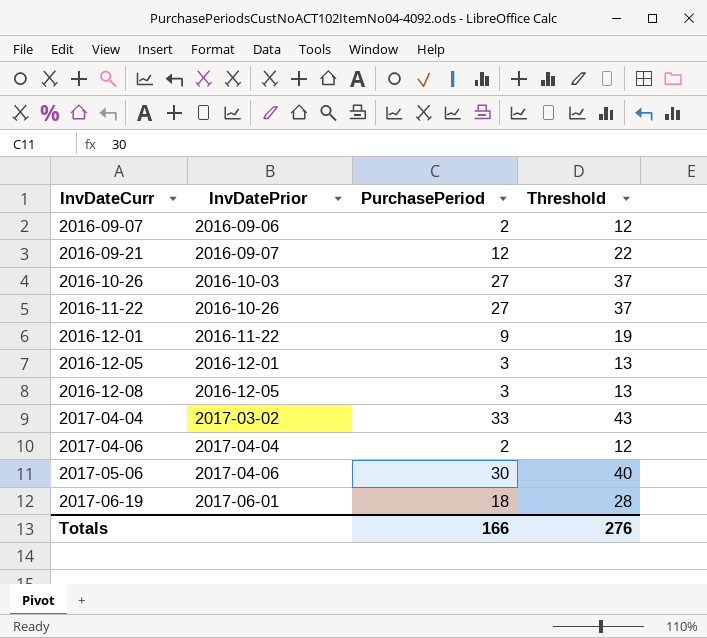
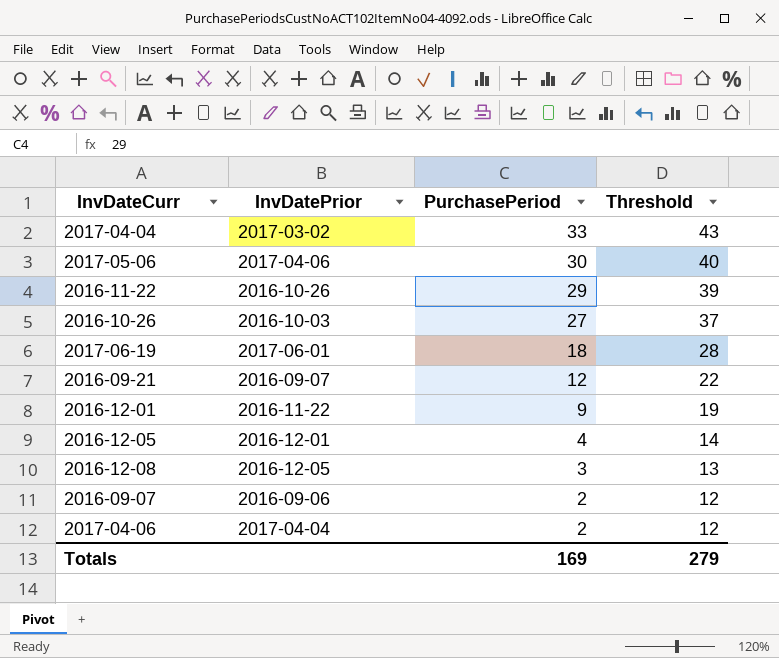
row order: InvDateCurr ascending -> PurchasePeriod descending
2016-11-22 | PurchasePeriod: 27 -> 29
2016-11-22 | Threshold: 37 -> 39
2016-12-05 | PurchasePeriod: 3 -> 4
2016-12-05 | Threshold: 13 -> 14
Totals | PurchasePeriod: 166 -> 169
Totals | Threshold: 276 -> 279

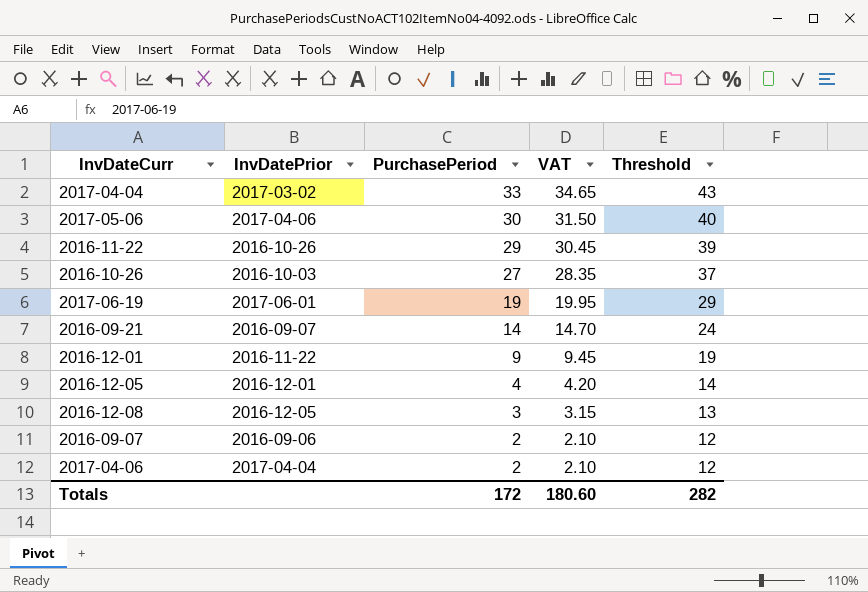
column VAT | formula: none -> [PurchasePeriod] * 1.05
2017-06-19 | PurchasePeriod: 18 -> 19
2017-06-19 | Threshold: 28 -> 29
2016-09-21 | PurchasePeriod: 12 -> 14
2016-09-21 | Threshold: 22 -> 24
Totals | PurchasePeriod: 169 -> 172
Totals | Threshold: 279 -> 282

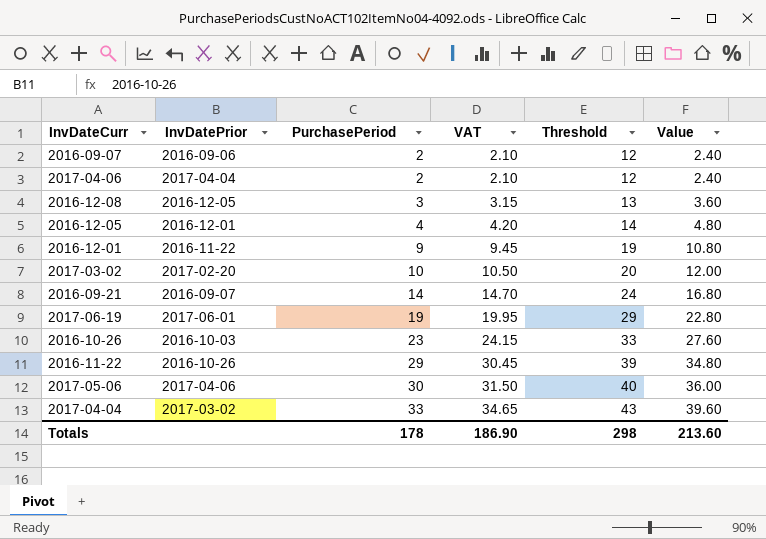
row order: PurchasePeriod descending -> PurchasePeriod ascending
column Value | formula: none -> [PurchasePeriod] * 1.2
row 2017-03-02: none -> 2017-02-20 | 10 | 10.50 | 20 | 12.00
2016-10-26 | PurchasePeriod: 27 -> 23
2016-10-26 | VAT: 28.35 -> 24.15
2016-10-26 | Threshold: 37 -> 33
Totals | PurchasePeriod: 172 -> 178
Totals | VAT: 180.60 -> 186.90
Totals | Threshold: 282 -> 298

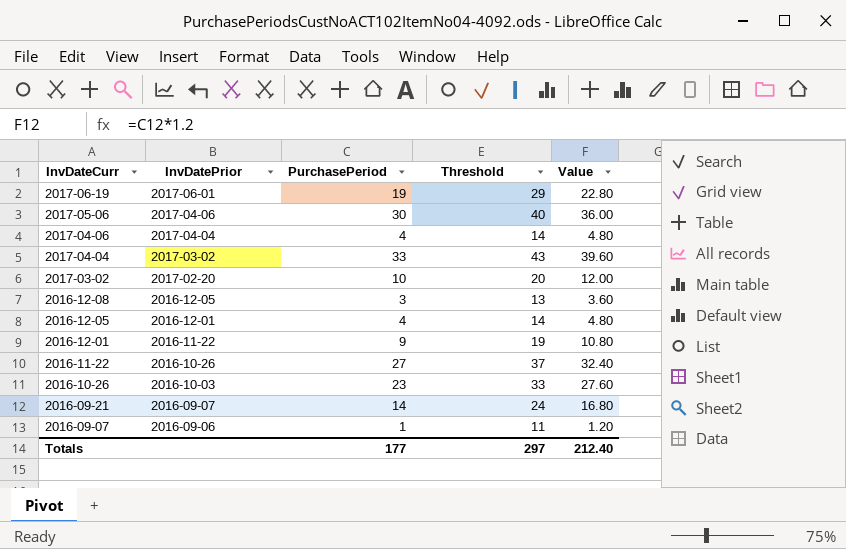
row order: PurchasePeriod ascending -> InvDateCurr descending
column VAT | formula: [PurchasePeriod] * 1.05 -> none
2017-04-06 | PurchasePeriod: 2 -> 4
2017-04-06 | Threshold: 12 -> 14
2017-04-06 | Value: 2.40 -> 4.80
2016-11-22 | PurchasePeriod: 29 -> 27
2016-11-22 | Threshold: 39 -> 37
2016-11-22 | Value: 34.80 -> 32.40
2016-09-07 | PurchasePeriod: 2 -> 1
2016-09-07 | Threshold: 12 -> 11
2016-09-07 | Value: 2.40 -> 1.20
Totals | PurchasePeriod: 178 -> 177
Totals | Threshold: 298 -> 297
Totals | Value: 213.60 -> 212.40

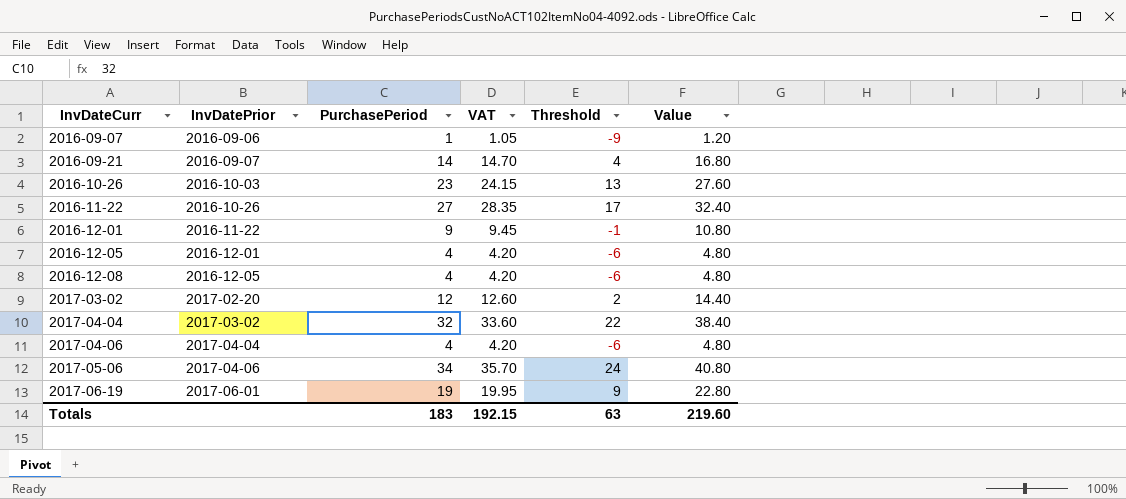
row order: InvDateCurr descending -> InvDateCurr ascending
column VAT | formula: none -> [PurchasePeriod] * 1.05
column Threshold | formula: [PurchasePeriod] + 10 -> [PurchasePeriod] - 10
2016-12-08 | PurchasePeriod: 3 -> 4
2016-12-08 | Value: 3.60 -> 4.80
2017-03-02 | PurchasePeriod: 10 -> 12
2017-03-02 | Value: 12.00 -> 14.40
2017-04-04 | PurchasePeriod: 33 -> 32
2017-04-04 | Value: 39.60 -> 38.40
2017-05-06 | PurchasePeriod: 30 -> 34
2017-05-06 | Value: 36.00 -> 40.80
Totals | PurchasePeriod: 177 -> 183
Totals | Threshold: 297 -> 63
Totals | Value: 212.40 -> 219.60

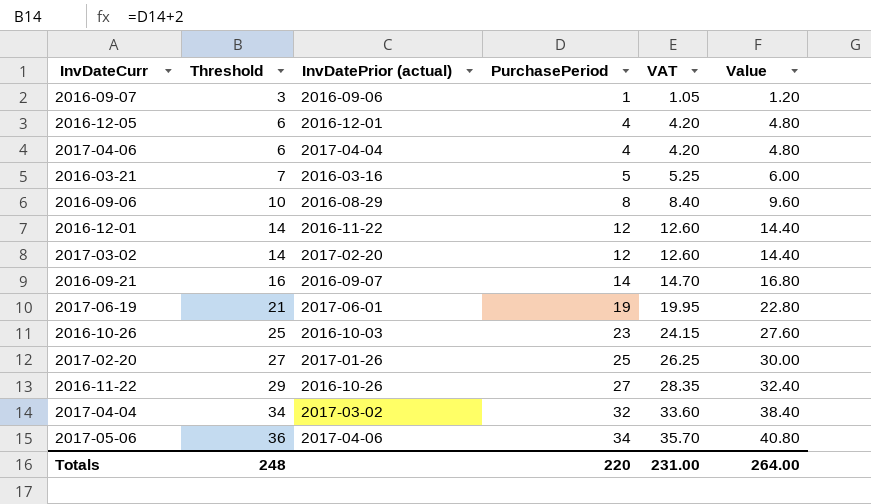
row order: InvDateCurr ascending -> Threshold ascending
column Threshold | formula: [PurchasePeriod] - 10 -> [PurchasePeriod] + 2
column Threshold | position: 5 -> 2
column name: InvDatePrior -> InvDatePrior (actual)
row 2016-12-08: 2016-12-05 | 4 | 4.20 | -6 | 4.80 -> none
row 2016-03-21: none -> 7 | 2016-03-16 | 5 | 5.25 | 6.00
row 2016-09-06: none -> 10 | 2016-08-29 | 8 | 8.40 | 9.60
2016-12-01 | PurchasePeriod: 9 -> 12
2016-12-01 | VAT: 9.45 -> 12.60
2016-12-01 | Value: 10.80 -> 14.40
row 2017-02-20: none -> 27 | 2017-01-26 | 25 | 26.25 | 30.00
Totals | Threshold: 63 -> 248
Totals | PurchasePeriod: 183 -> 220
Totals | VAT: 192.15 -> 231.00
Totals | Value: 219.60 -> 264.00

